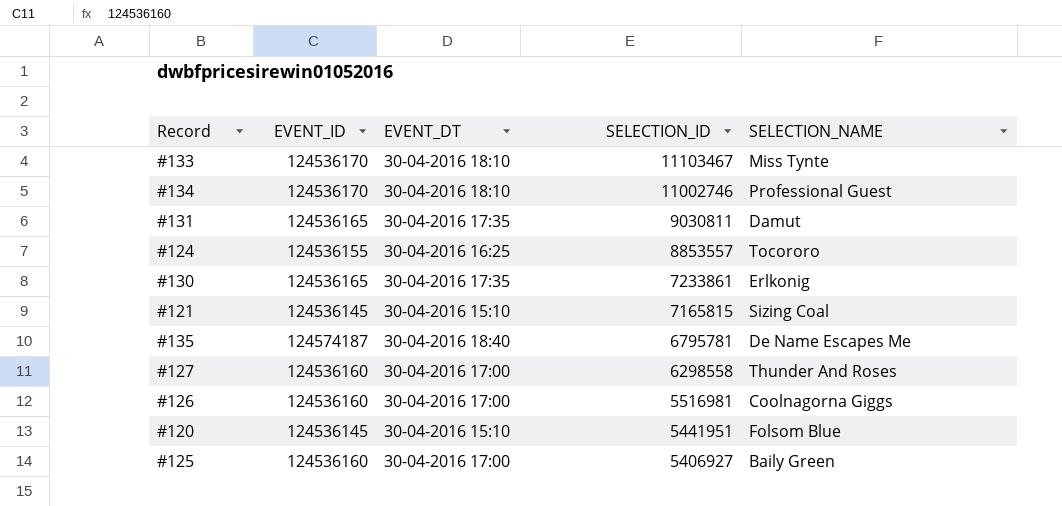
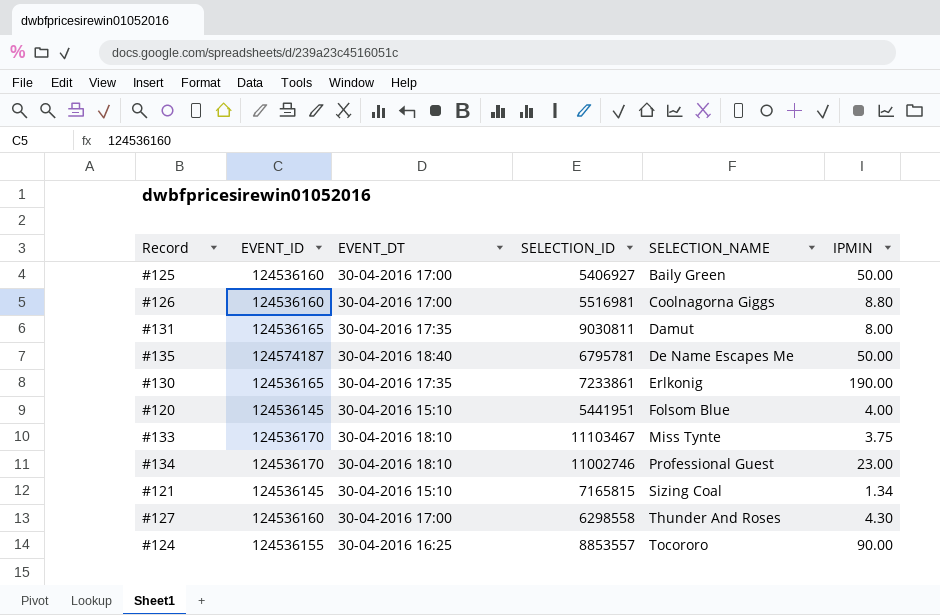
row order: SELECTION_ID descending -> SELECTION_NAME ascending
column IPMIN | position: none -> 6

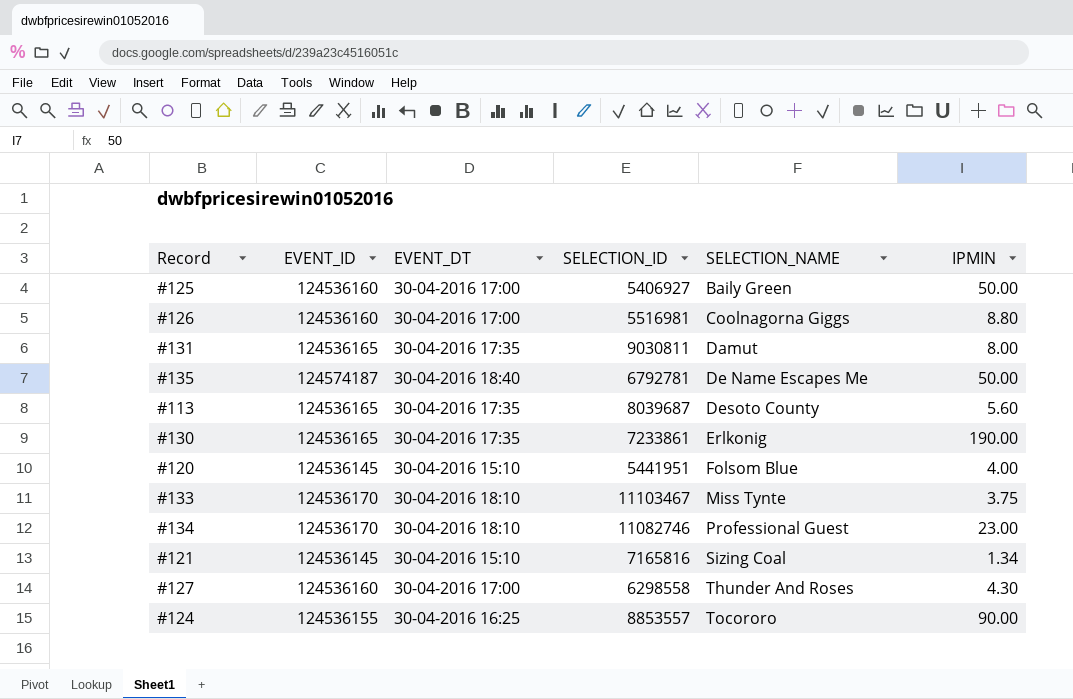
#135 | SELECTION_ID: 6795781 -> 6792781
row #113: none -> 124536165 | 30-04-2016 17:35 | 8039687 | Desoto County | 5.60
#134 | SELECTION_ID: 11002746 -> 11082746
#121 | SELECTION_ID: 7165815 -> 7165816

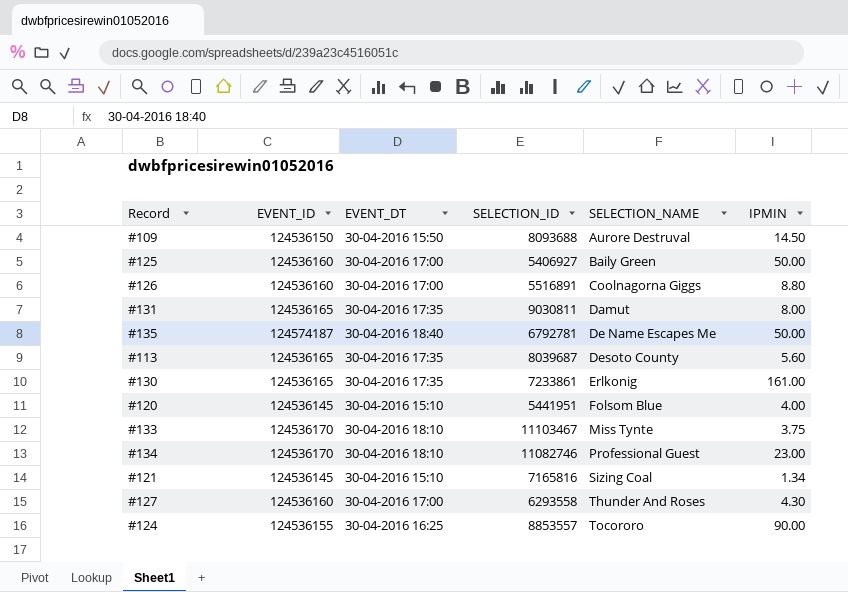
row #109: none -> 124536150 | 30-04-2016 15:50 | 8093688 | Aurore Destruval | 14.50
#126 | SELECTION_ID: 5516981 -> 5516891
#130 | IPMIN: 190.00 -> 161.00
#127 | SELECTION_ID: 6298558 -> 6293558

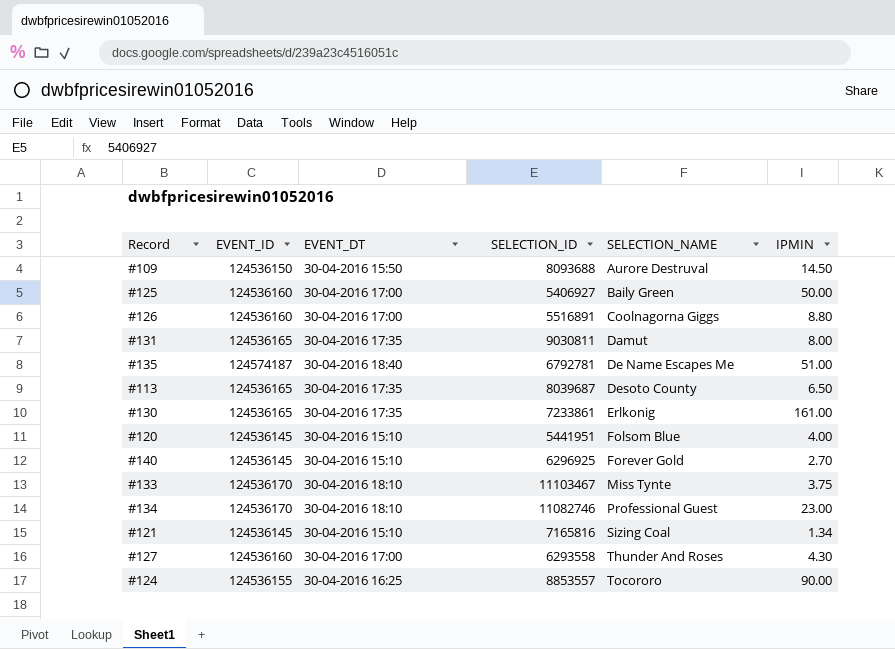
#135 | IPMIN: 50.00 -> 51.00
#113 | IPMIN: 5.60 -> 6.50
row #140: none -> 124536145 | 30-04-2016 15:10 | 6296925 | Forever Gold | 2.70

